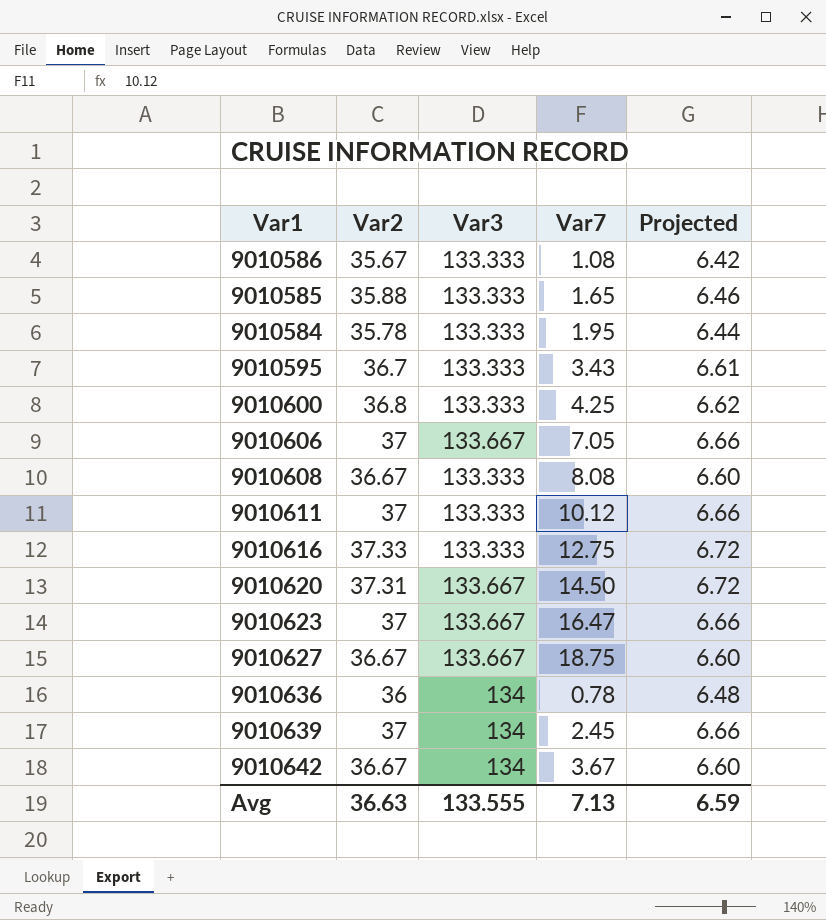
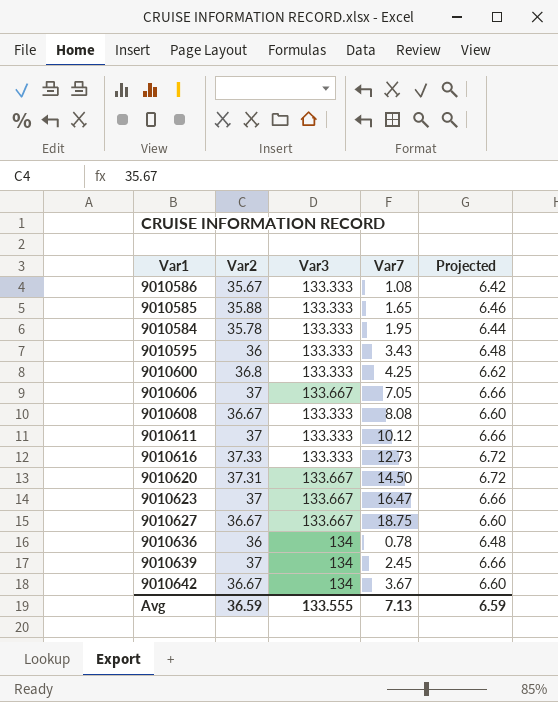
9010595 | Var2: 36.7 -> 36
9010595 | Projected: 6.61 -> 6.48
9010616 | Var7: 12.75 -> 12.73
Avg | Var2: 36.63 -> 36.59

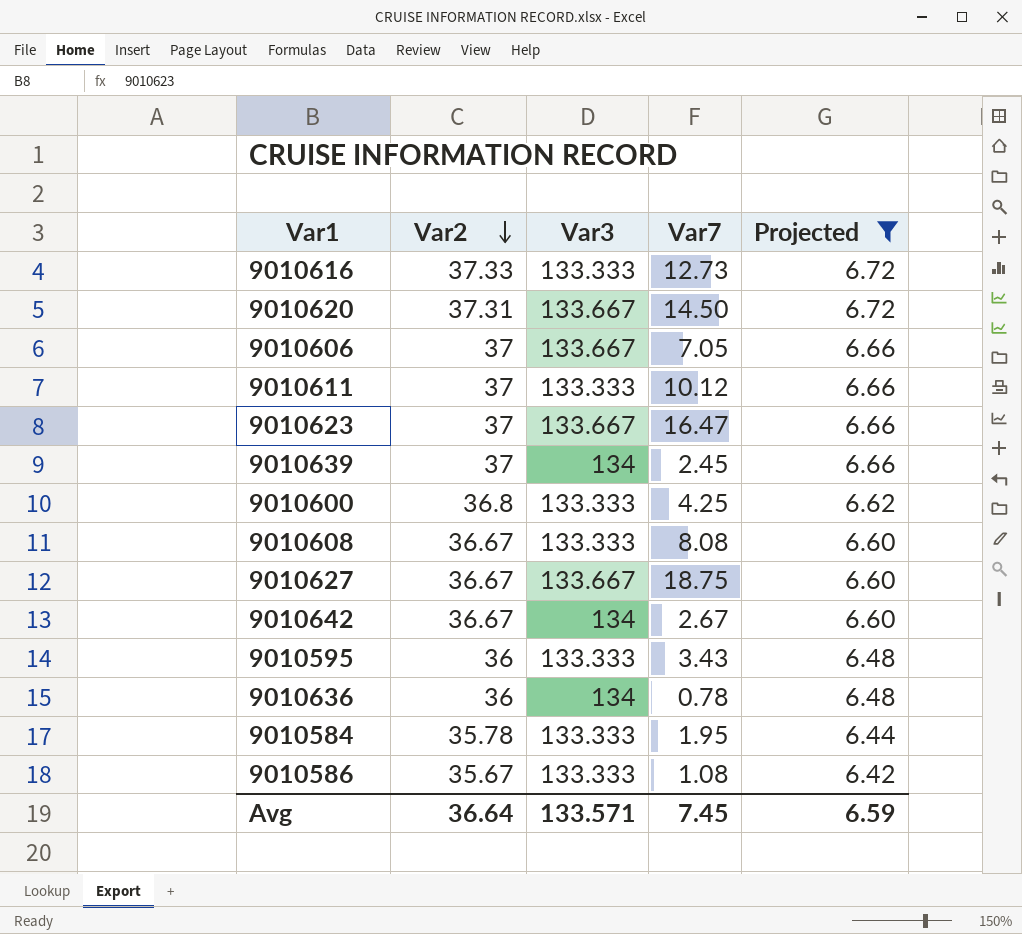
filter: none -> Projected != 6.46
row order: none -> Var2 descending
9010642 | Var7: 3.67 -> 2.67
Avg | Var2: 36.59 -> 36.64
Avg | Var3: 133.555 -> 133.571
Avg | Var7: 7.13 -> 7.45

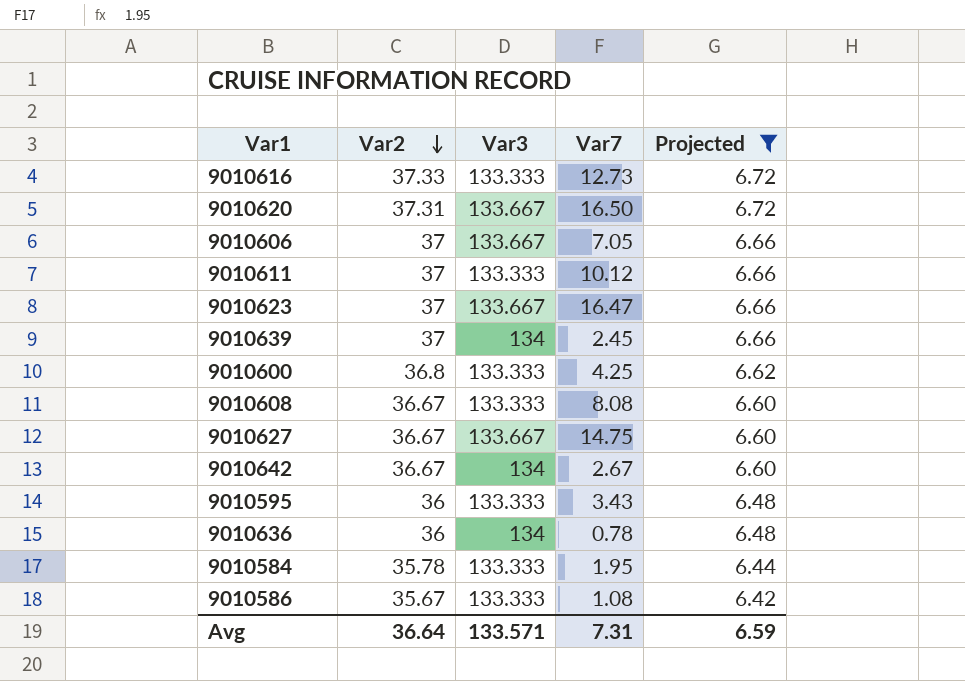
9010620 | Var7: 14.50 -> 16.50
9010627 | Var7: 18.75 -> 14.75
Avg | Var7: 7.45 -> 7.31

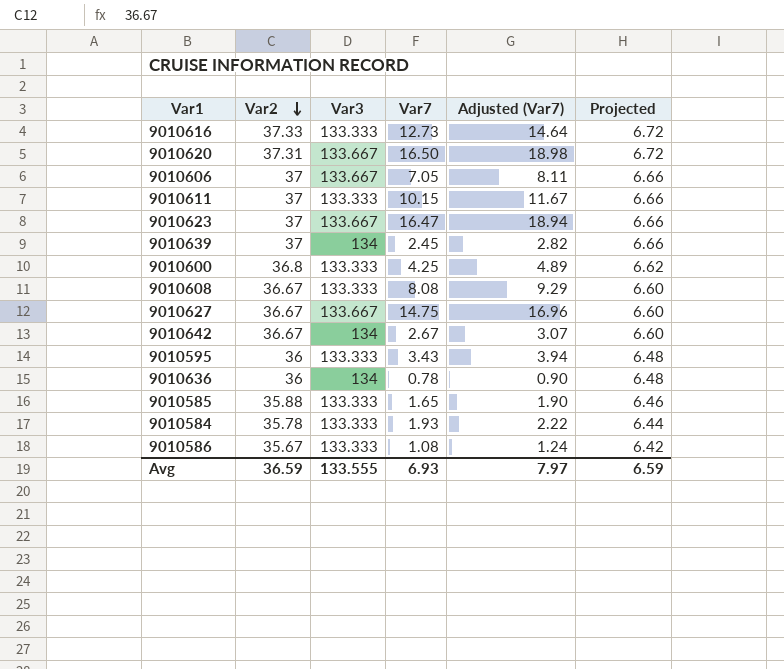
filter: Projected != 6.46 -> none
column Adjusted (Var7) | formula: none -> [Var7] * 1.15
9010611 | Var7: 10.12 -> 10.15
9010584 | Var7: 1.95 -> 1.93
Avg | Var2: 36.64 -> 36.59
Avg | Var3: 133.571 -> 133.555
Avg | Var7: 7.31 -> 6.93

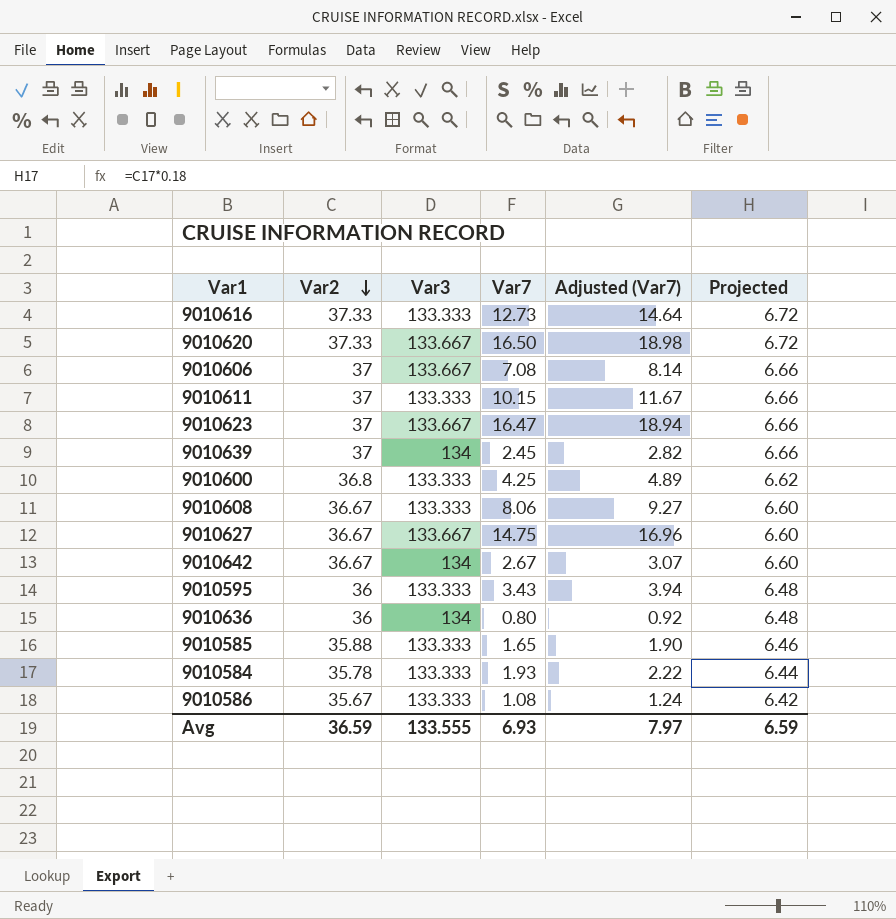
9010620 | Var2: 37.31 -> 37.33
9010606 | Var7: 7.05 -> 7.08
9010606 | Adjusted (Var7): 8.11 -> 8.14
9010608 | Var7: 8.08 -> 8.06
9010608 | Adjusted (Var7): 9.29 -> 9.27
9010636 | Var7: 0.78 -> 0.80
9010636 | Adjusted (Var7): 0.90 -> 0.92

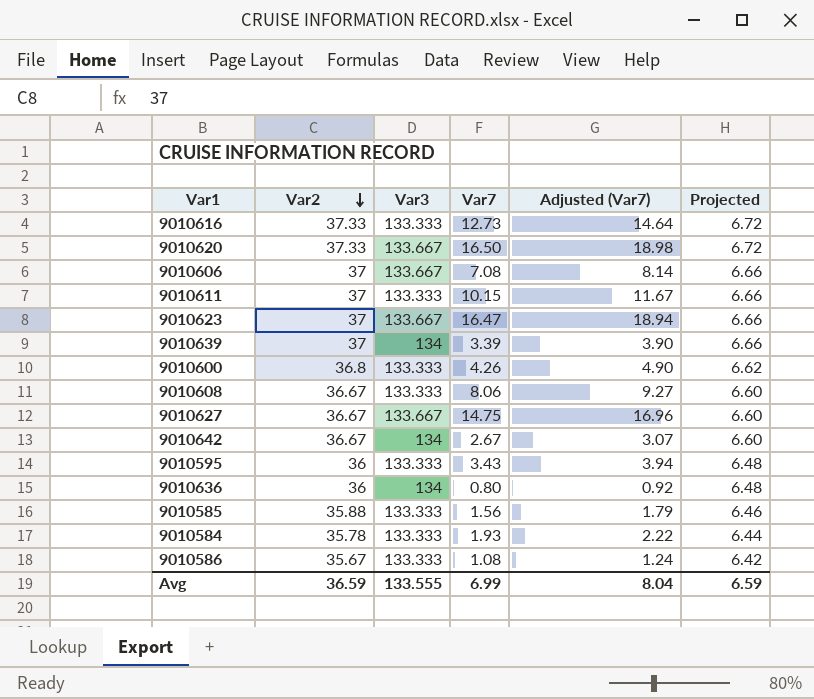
9010639 | Var7: 2.45 -> 3.39
9010639 | Adjusted (Var7): 2.82 -> 3.90
9010600 | Var7: 4.25 -> 4.26
9010600 | Adjusted (Var7): 4.89 -> 4.90
9010585 | Var7: 1.65 -> 1.56
9010585 | Adjusted (Var7): 1.90 -> 1.79
Avg | Var7: 6.93 -> 6.99
Avg | Adjusted (Var7): 7.97 -> 8.04

